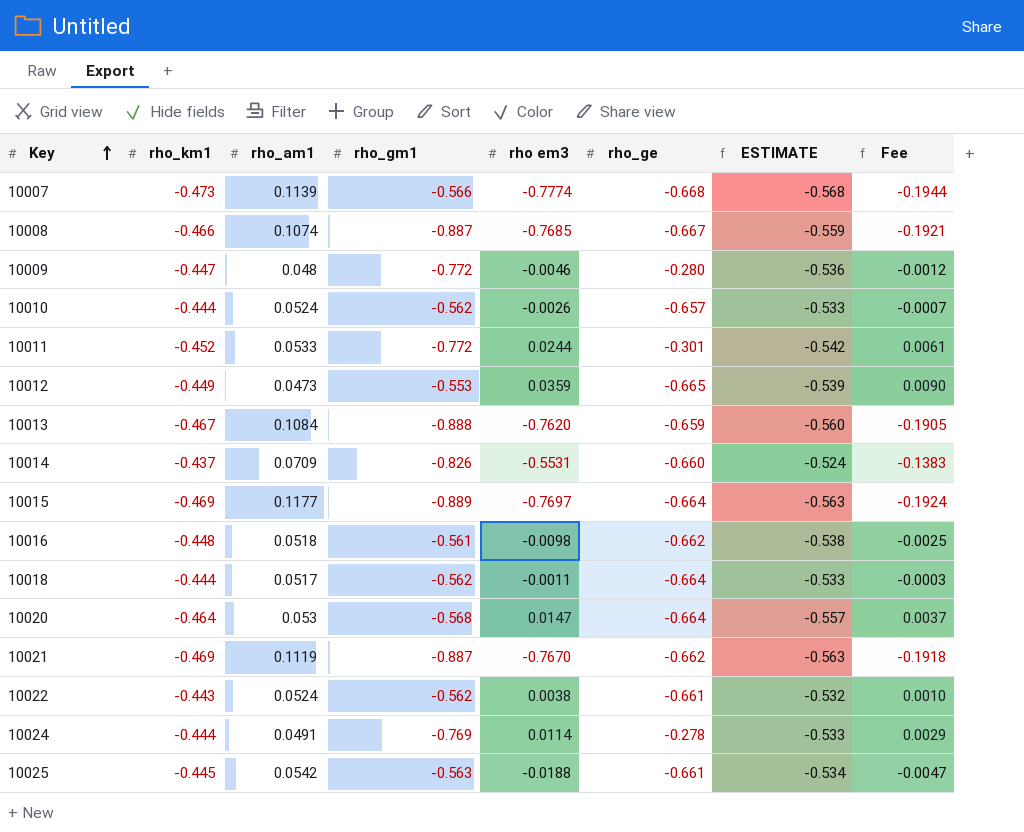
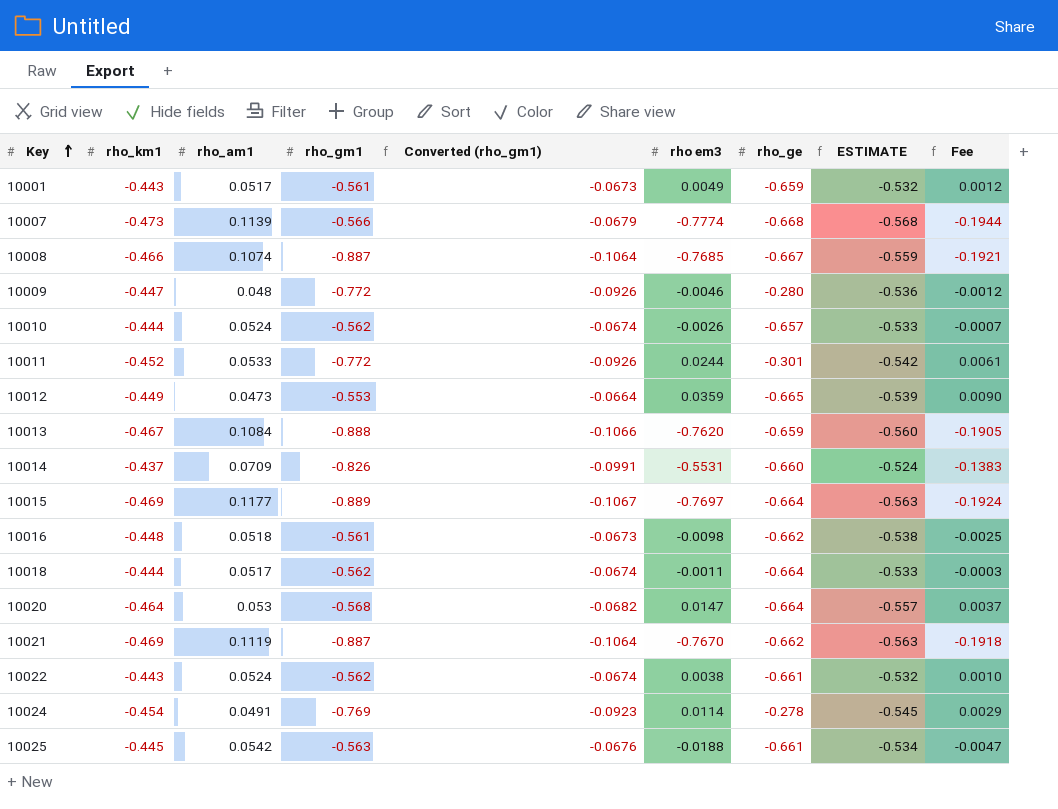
column Converted (rho_gm1) | formula: none -> [rho_gm1] * 0.12
row 10001: none -> -0.443 | 0.0517 | -0.561 | -0.0673 | 0.0049 | -0.659 | -0.532 | 0.0012
10024 | rho_km1: -0.444 -> -0.454
10024 | ESTIMATE: -0.533 -> -0.545

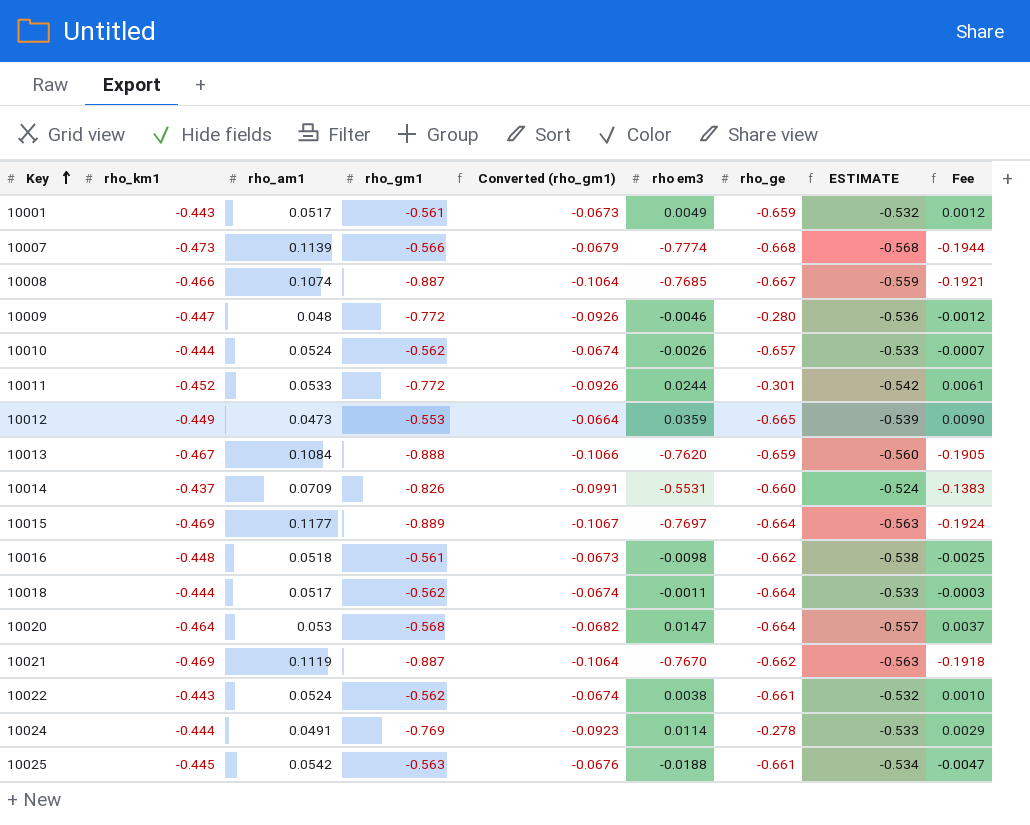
10024 | rho_km1: -0.454 -> -0.444
10024 | ESTIMATE: -0.545 -> -0.533

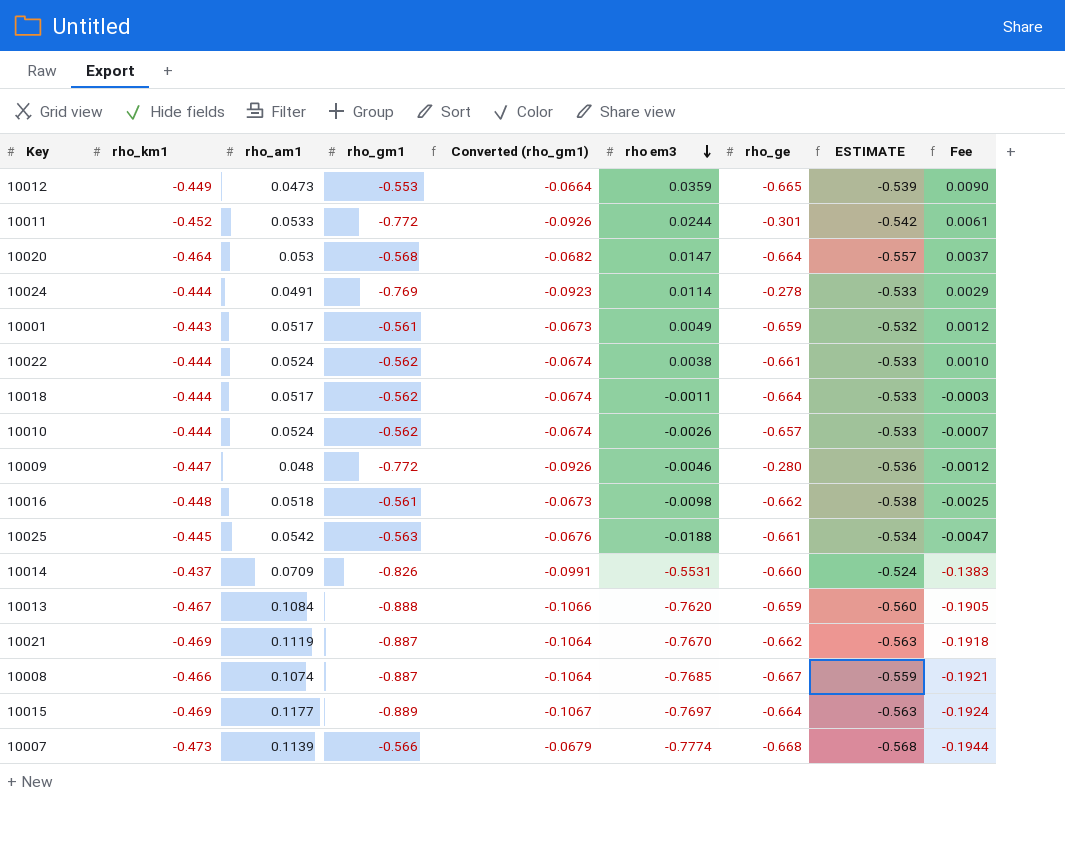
row order: Key ascending -> rho em3 descending
10022 | rho_km1: -0.443 -> -0.444
10022 | ESTIMATE: -0.532 -> -0.533

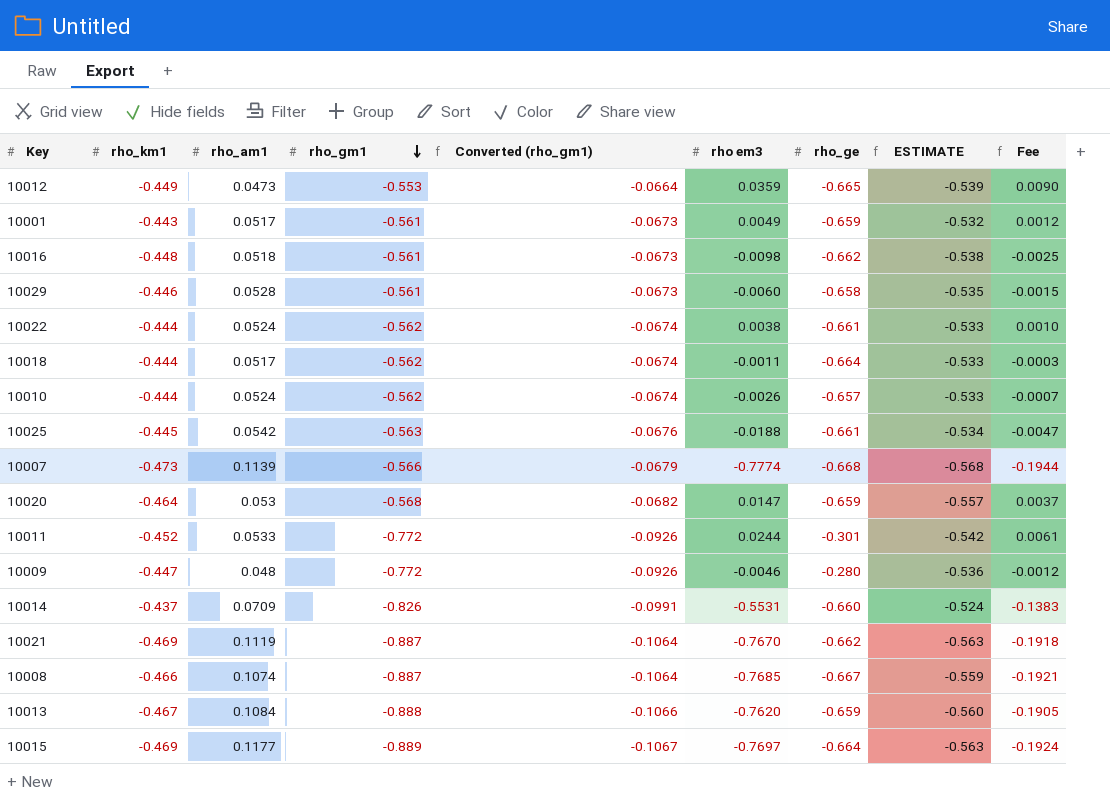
row order: rho em3 descending -> rho_gm1 descending
row 10024: -0.444 | 0.0491 | -0.769 | -0.0923 | 0.0114 | -0.278 | -0.533 | 0.0029 -> none
row 10029: none -> -0.446 | 0.0528 | -0.561 | -0.0673 | -0.0060 | -0.658 | -0.535 | -0.0015
10020 | rho_ge: -0.664 -> -0.659

